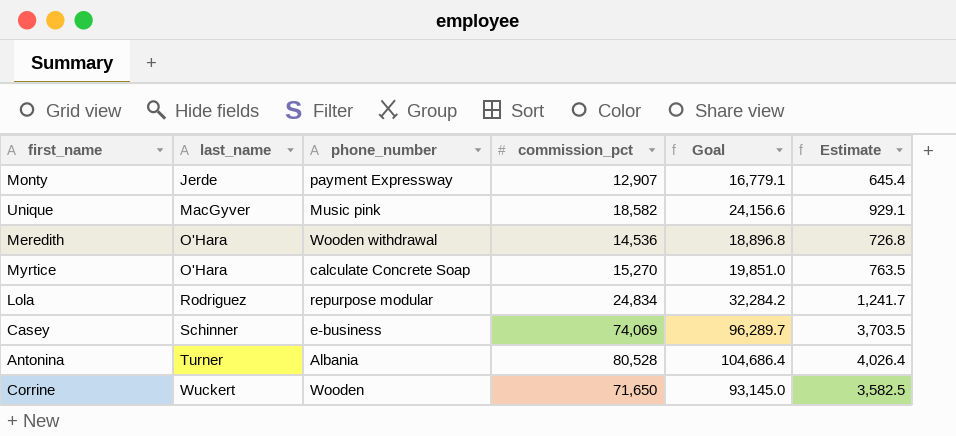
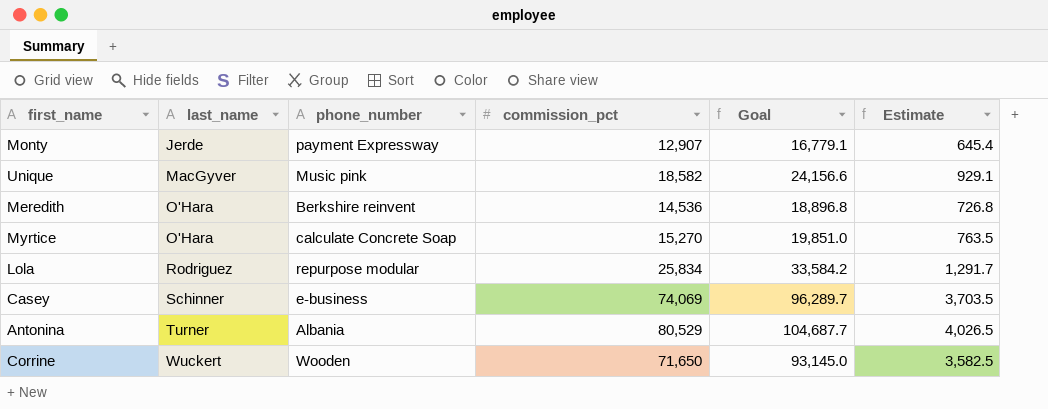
Meredith | phone_number: Wooden withdrawal -> Berkshire reinvent
Lola | commission_pct: 24,834 -> 25,834
Lola | Goal: 32,284.2 -> 33,584.2
Lola | Estimate: 1,241.7 -> 1,291.7
Antonina | commission_pct: 80,528 -> 80,529
Antonina | Goal: 104,686.4 -> 104,687.7
Antonina | Estimate: 4,026.4 -> 4,026.5

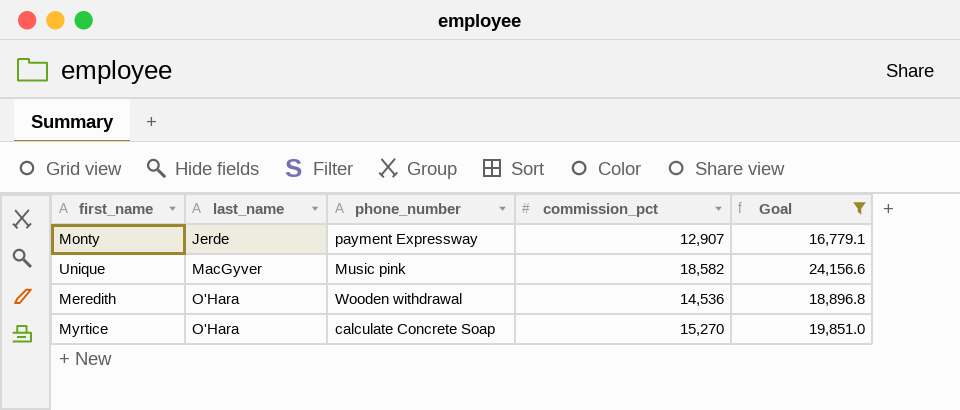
filter: none -> Goal <= 24,156.6
column Estimate | formula: [commission_pct] * 0.05 -> none
Meredith | phone_number: Berkshire reinvent -> Wooden withdrawal

